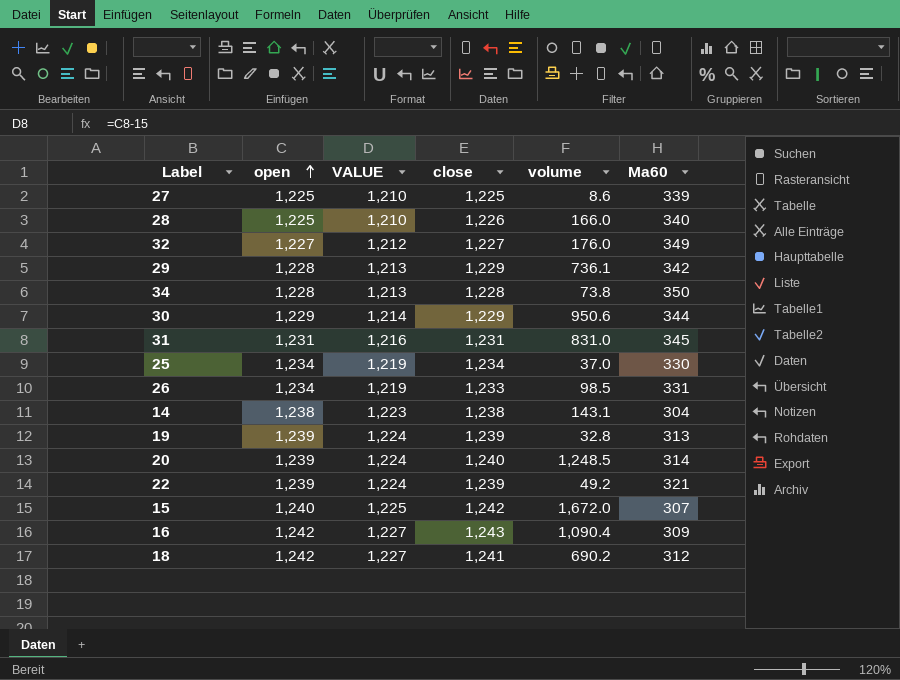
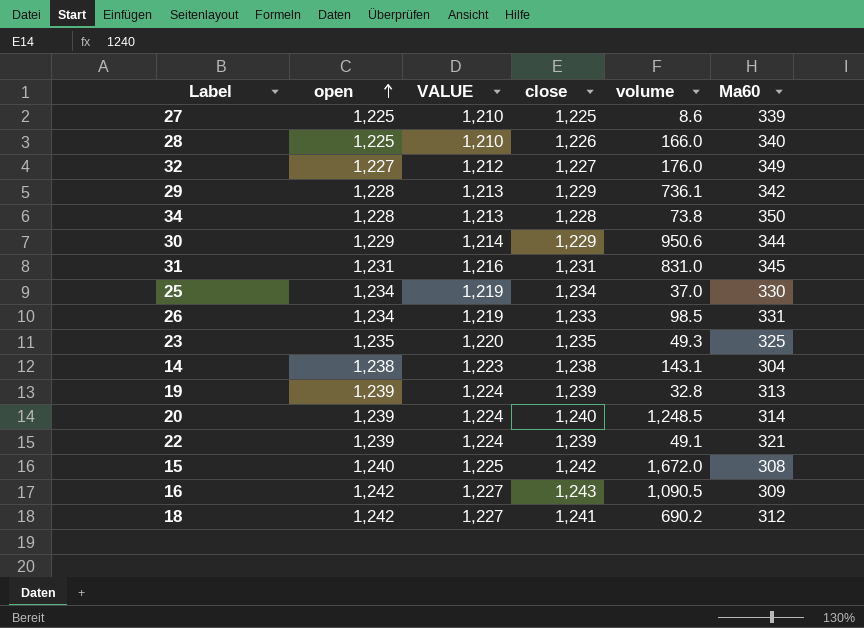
row 23: none -> 1,235 | 1,220 | 1,235 | 49.3 | 325
22 | volume: 49.2 -> 49.1
15 | Ma60: 307 -> 308
16 | volume: 1,090.4 -> 1,090.5

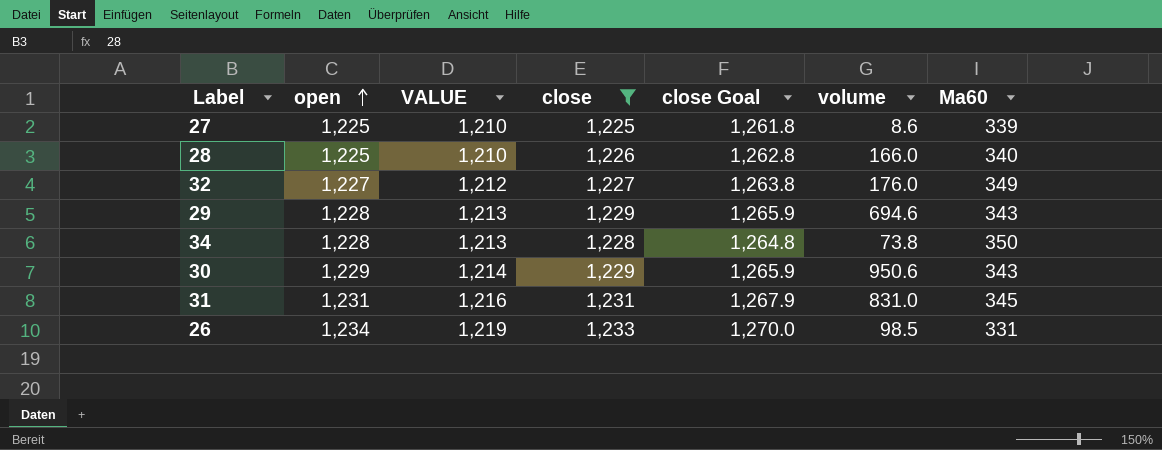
filter: none -> close <= 1,233
column close Goal | formula: none -> [close] * 1.03
29 | volume: 736.1 -> 694.6
29 | Ma60: 342 -> 343
30 | Ma60: 344 -> 343

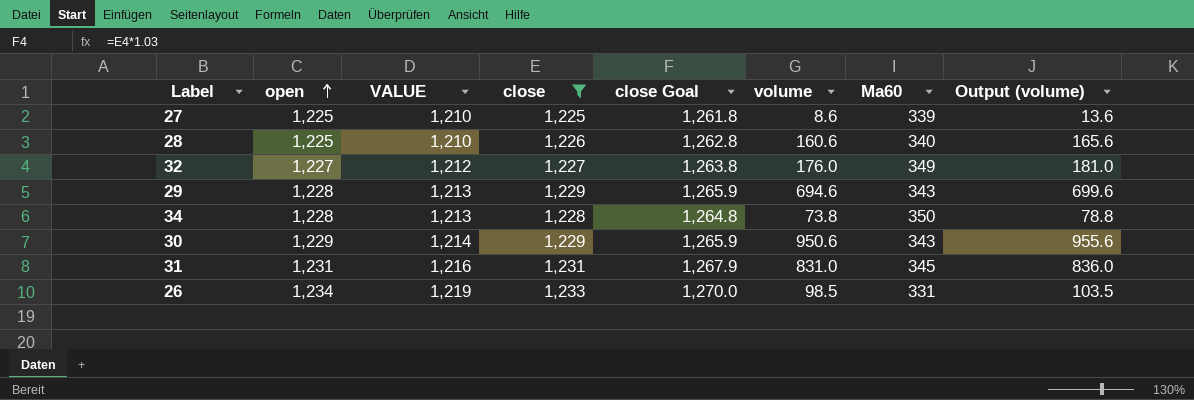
column Output (volume) | formula: none -> [volume] + 5
28 | volume: 166.0 -> 160.6

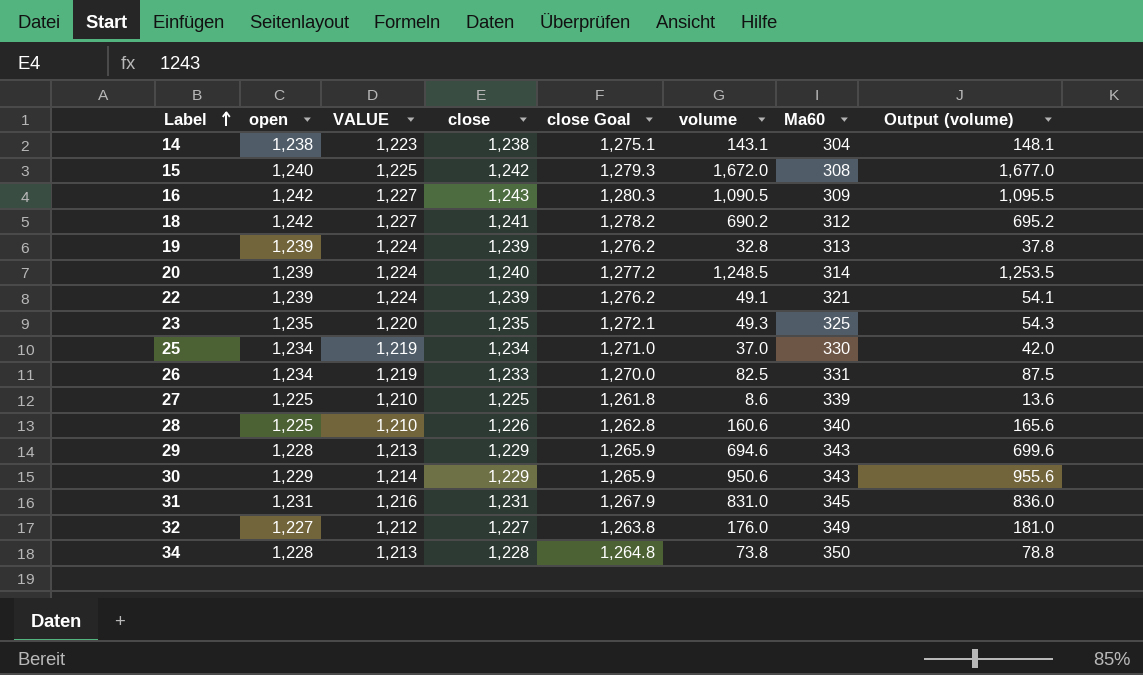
filter: close <= 1,233 -> none
row order: open ascending -> Label ascending
26 | volume: 98.5 -> 82.5
26 | Output (volume): 103.5 -> 87.5

